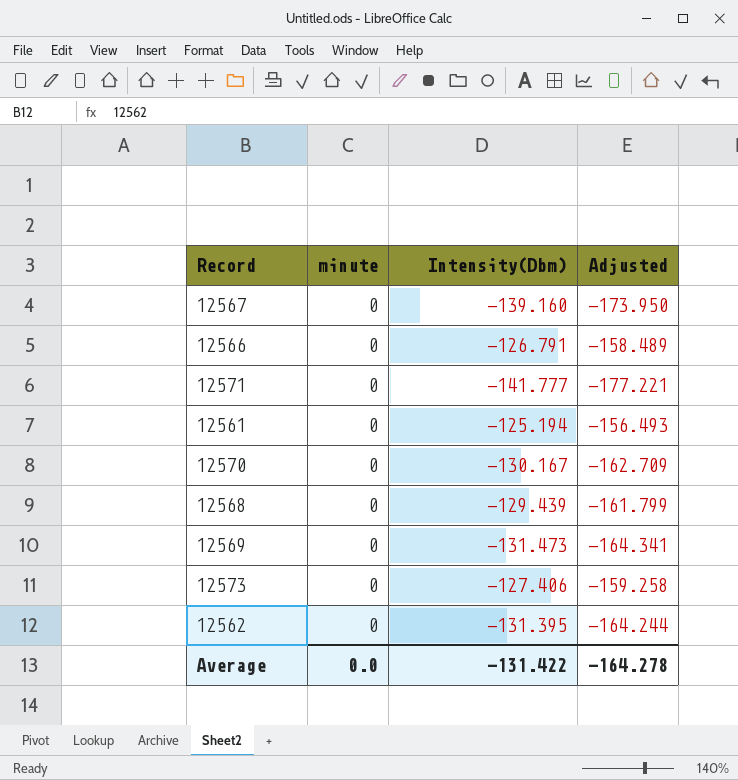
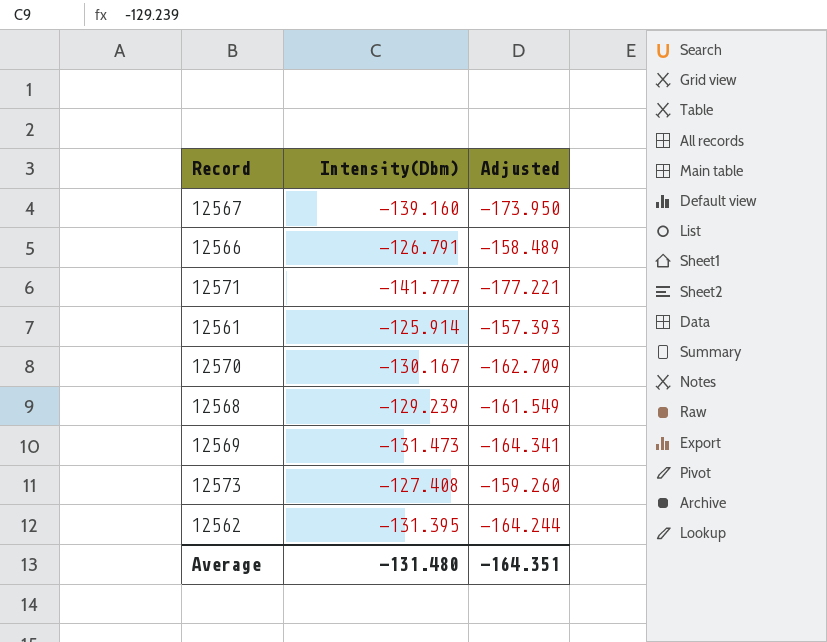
column minute | position: 2 -> none
12561 | Intensity(Dbm): -125.194 -> -125.914
12561 | Adjusted: -156.493 -> -157.393
12568 | Intensity(Dbm): -129.439 -> -129.239
12568 | Adjusted: -161.799 -> -161.549
12573 | Intensity(Dbm): -127.406 -> -127.408
12573 | Adjusted: -159.258 -> -159.260
Average | Intensity(Dbm): -131.422 -> -131.480
Average | Adjusted: -164.278 -> -164.351

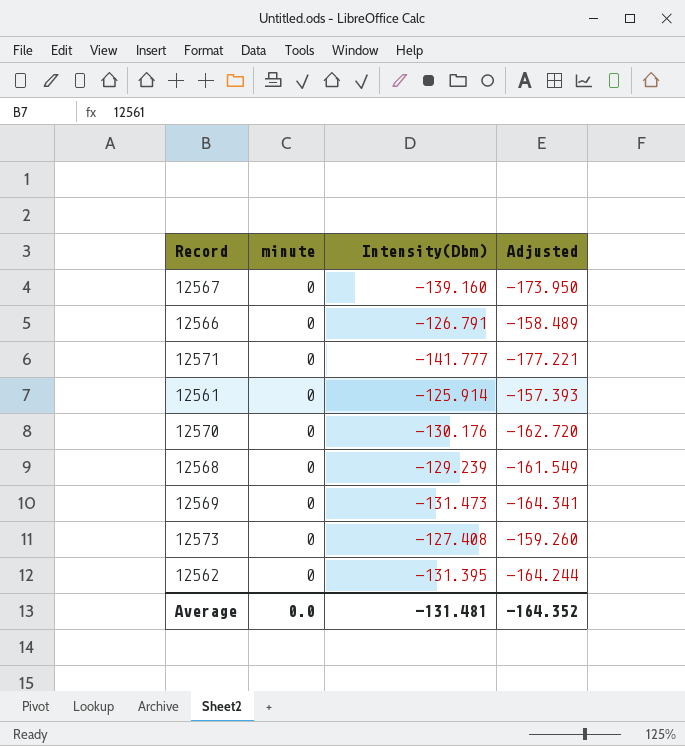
column minute | position: none -> 2
12570 | Intensity(Dbm): -130.167 -> -130.176
12570 | Adjusted: -162.709 -> -162.720
Average | Intensity(Dbm): -131.480 -> -131.481
Average | Adjusted: -164.351 -> -164.352

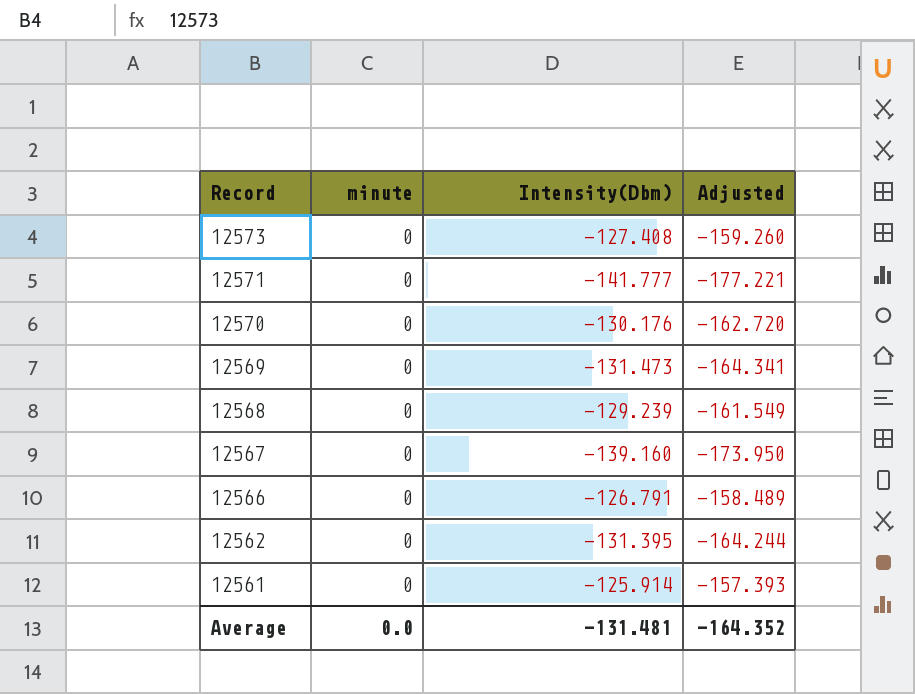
row order: none -> Record descending

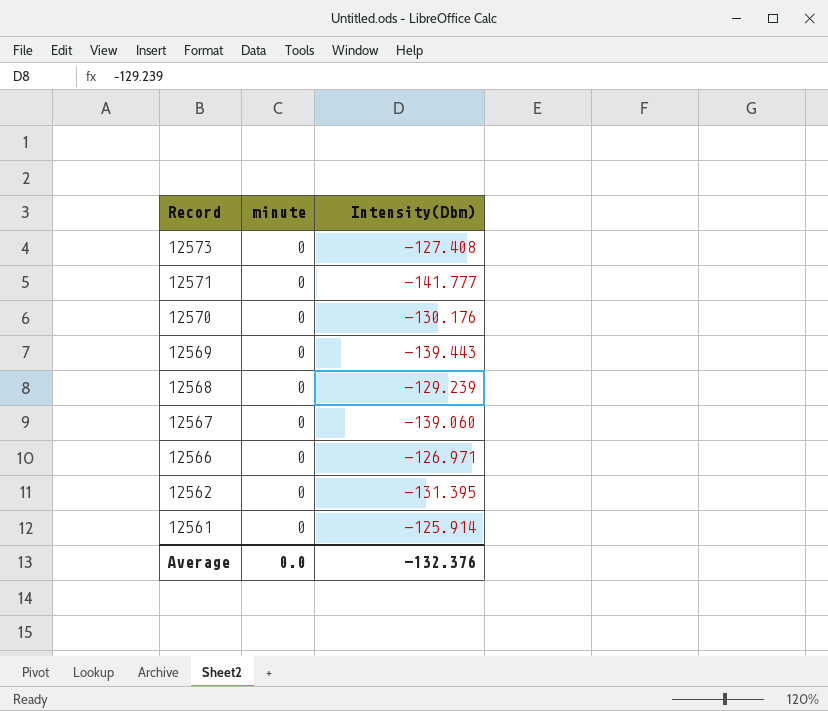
column Adjusted | formula: [Intensity(Dbm)] * 1.25 -> none
12569 | Intensity(Dbm): -131.473 -> -139.443
12567 | Intensity(Dbm): -139.160 -> -139.060
12566 | Intensity(Dbm): -126.791 -> -126.971
Average | Intensity(Dbm): -131.481 -> -132.376

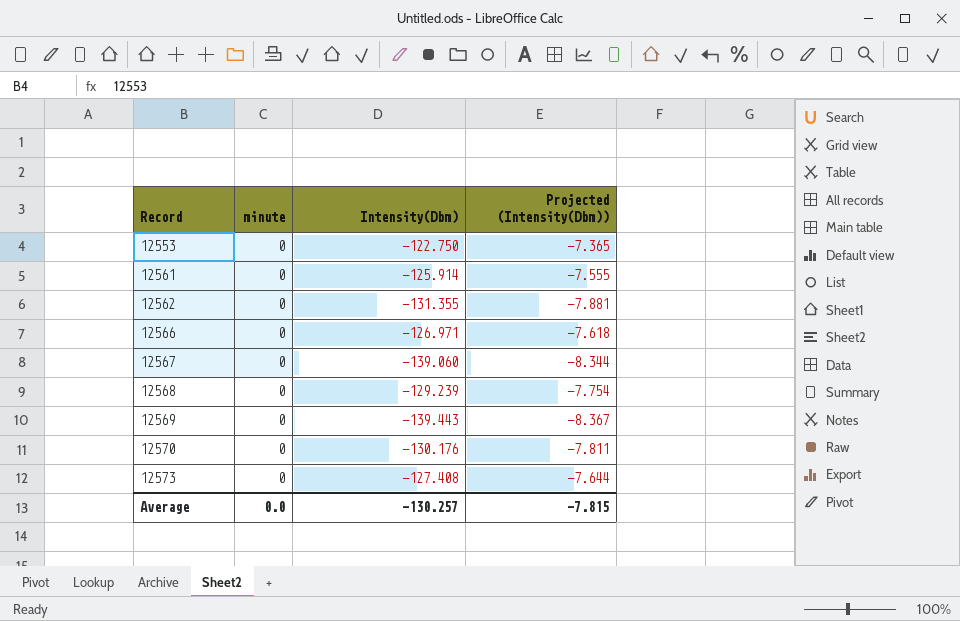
row order: Record descending -> Record ascending
column Projected (Intensity(Dbm)) | formula: none -> [Intensity(Dbm)] * 0.06
row 12571: 0 | -141.777 -> none
row 12553: none -> 0 | -122.750 | -7.365
12562 | Intensity(Dbm): -131.395 -> -131.355
Average | Intensity(Dbm): -132.376 -> -130.257

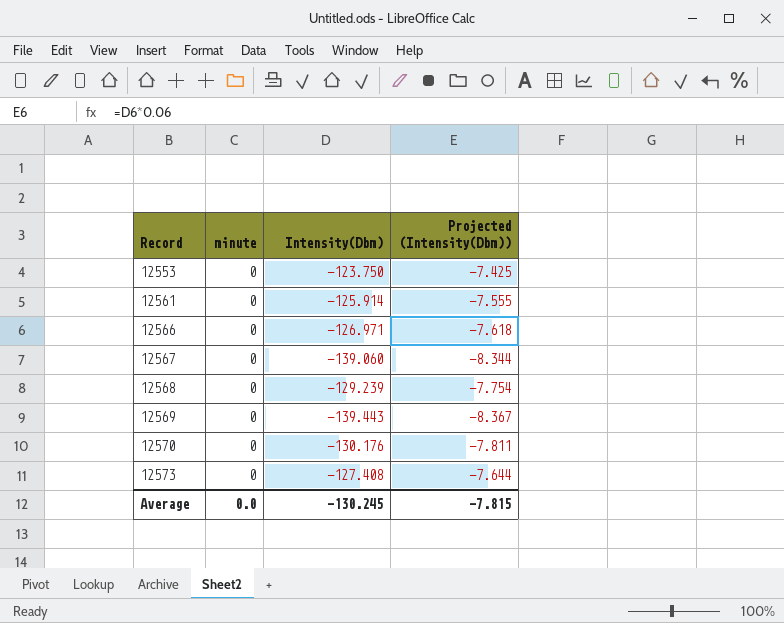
row 12562: 0 | -131.355 | -7.881 -> none
12553 | Intensity(Dbm): -122.750 -> -123.750
12553 | Projected (Intensity(Dbm)): -7.365 -> -7.425
Average | Intensity(Dbm): -130.257 -> -130.245

